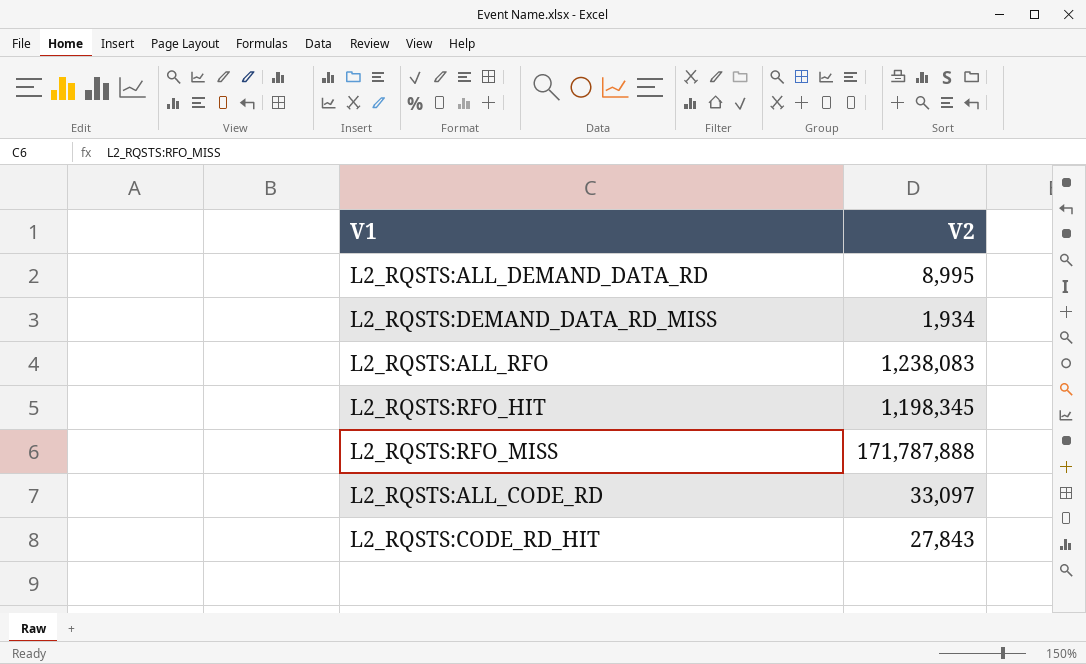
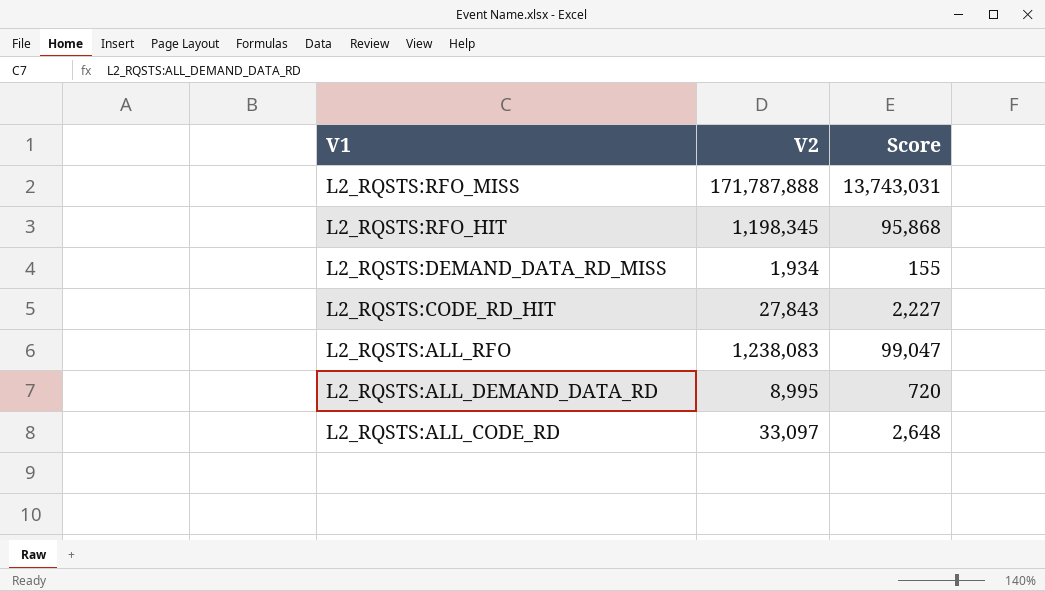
row order: none -> V1 descending
column Score | formula: none -> [V2] * 0.08

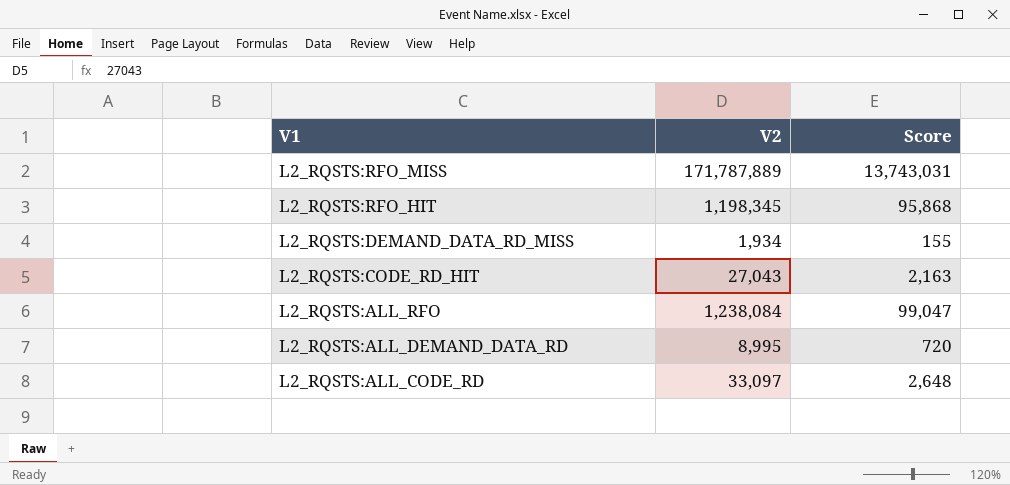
L2_RQSTS:RFO_MISS | V2: 171,787,888 -> 171,787,889
L2_RQSTS:CODE_RD_HIT | V2: 27,843 -> 27,043
L2_RQSTS:CODE_RD_HIT | Score: 2,227 -> 2,163
L2_RQSTS:ALL_RFO | V2: 1,238,083 -> 1,238,084

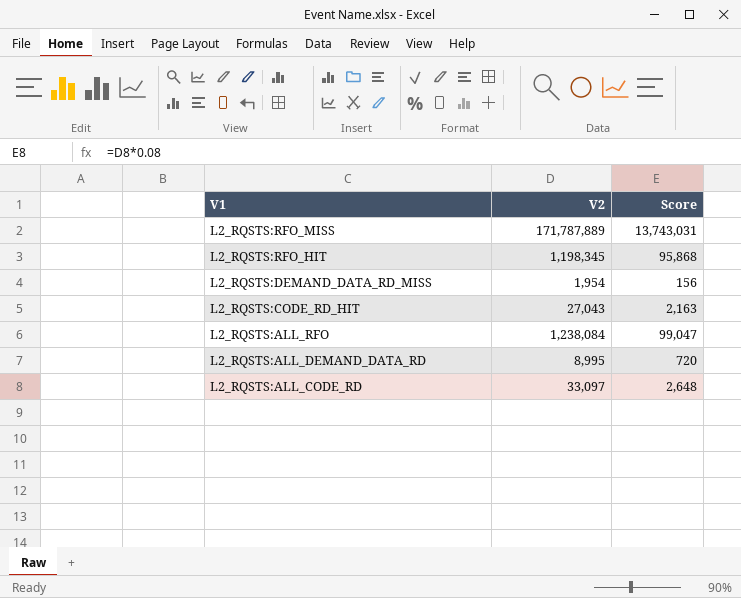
L2_RQSTS:DEMAND_DATA_RD_MISS | V2: 1,934 -> 1,954
L2_RQSTS:DEMAND_DATA_RD_MISS | Score: 155 -> 156

